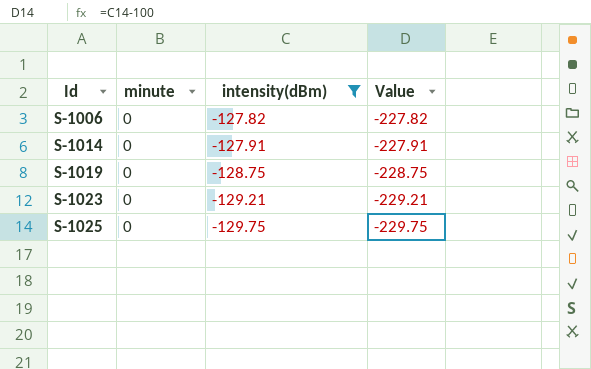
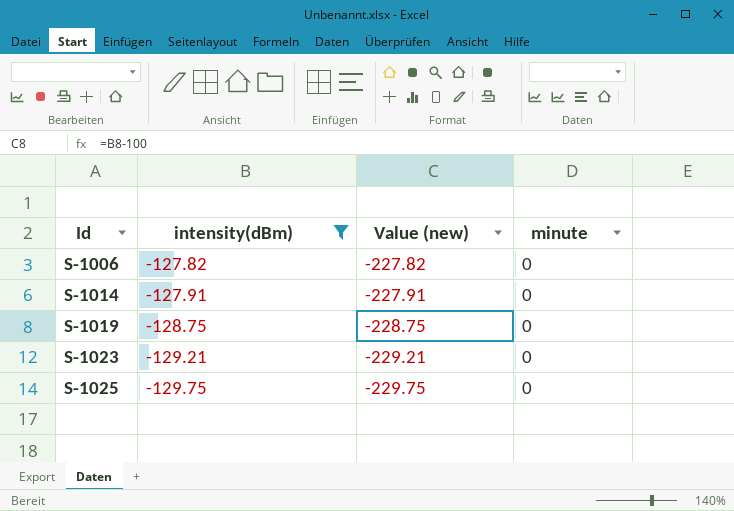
column name: Value -> Value (new)
column minute | position: 2 -> 4

